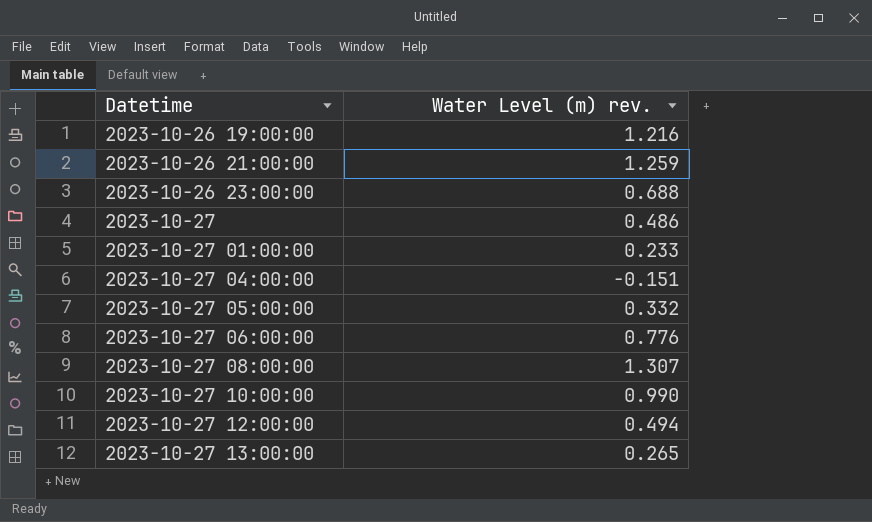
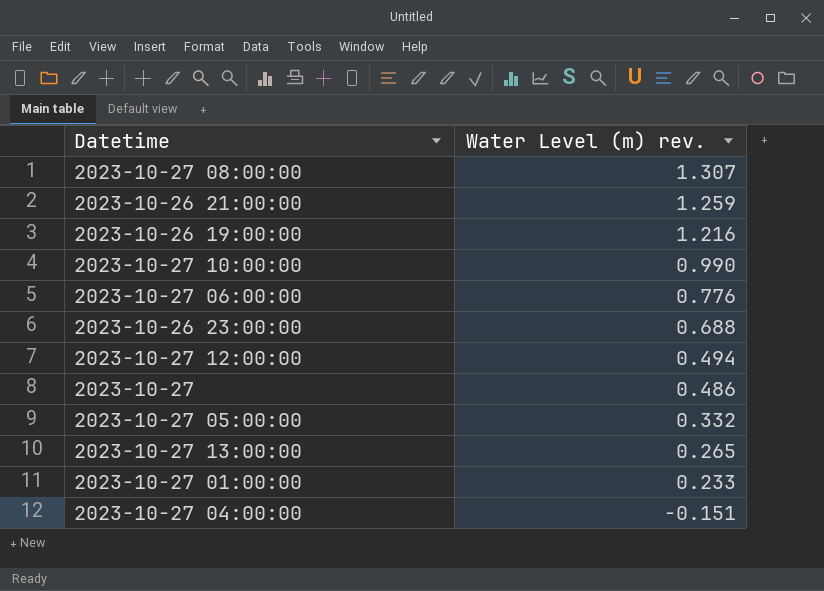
row order: Datetime ascending -> Water Level (m) rev. descending

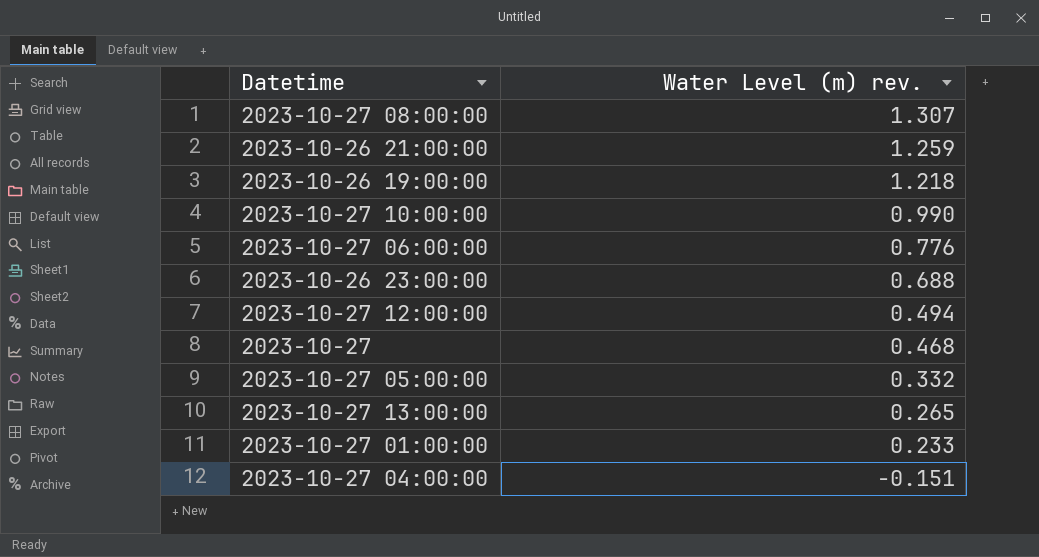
2023-10-26 19:00:00 | Water Level (m) rev.: 1.216 -> 1.218
2023-10-27 | Water Level (m) rev.: 0.486 -> 0.468

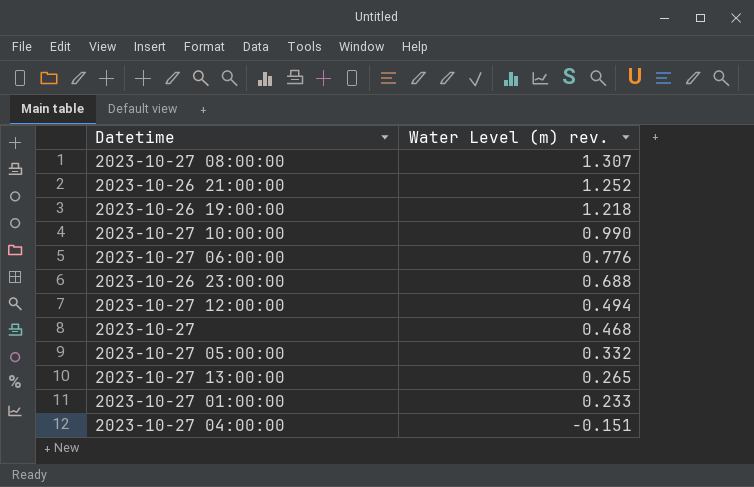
2023-10-26 21:00:00 | Water Level (m) rev.: 1.259 -> 1.252

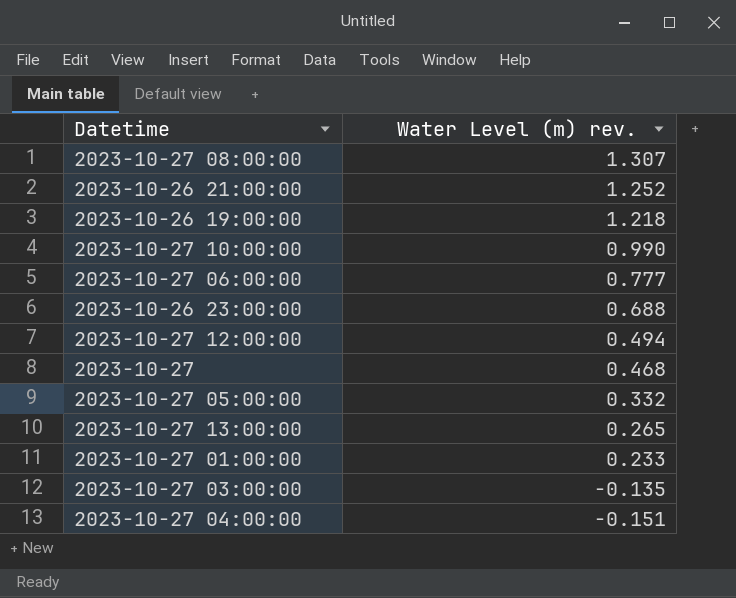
2023-10-27 06:00:00 | Water Level (m) rev.: 0.776 -> 0.777
row 2023-10-27 03:00:00: none -> -0.135

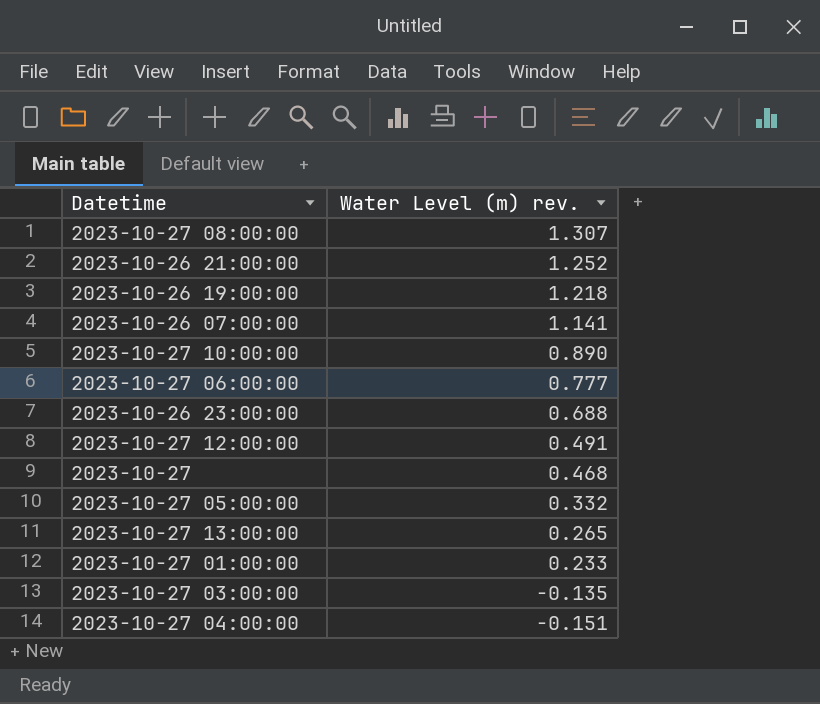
row 2023-10-26 07:00:00: none -> 1.141
2023-10-27 10:00:00 | Water Level (m) rev.: 0.990 -> 0.890
2023-10-27 12:00:00 | Water Level (m) rev.: 0.494 -> 0.491

